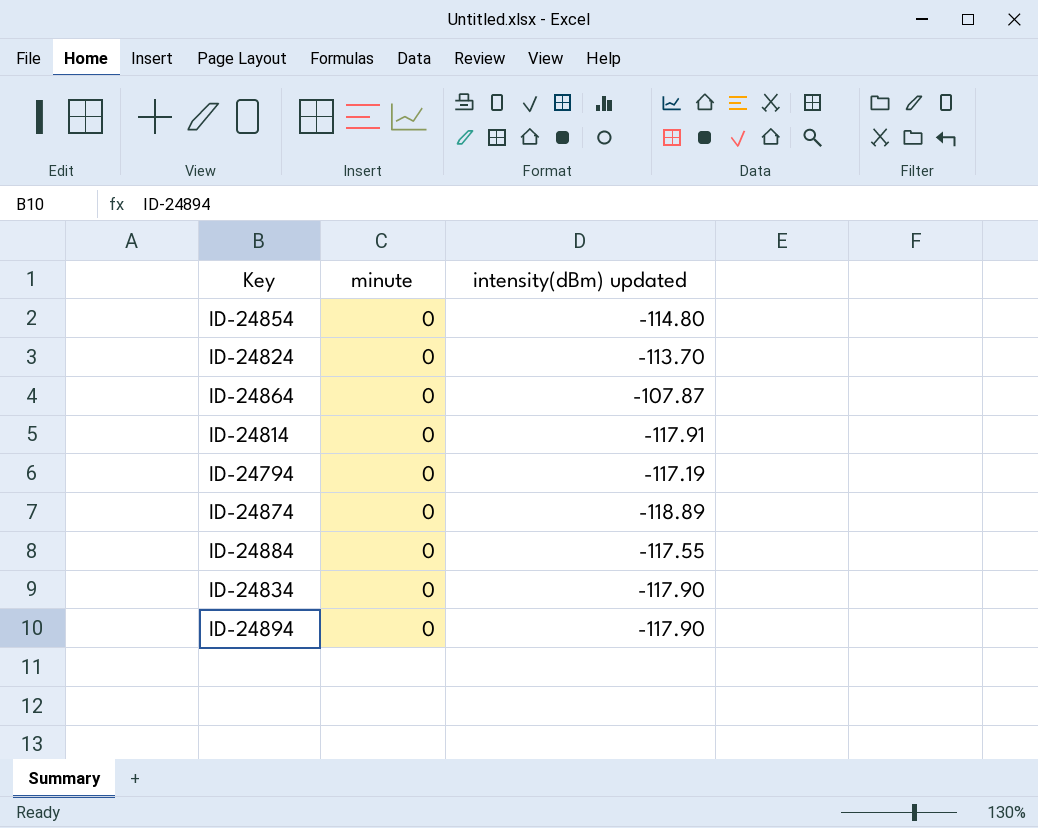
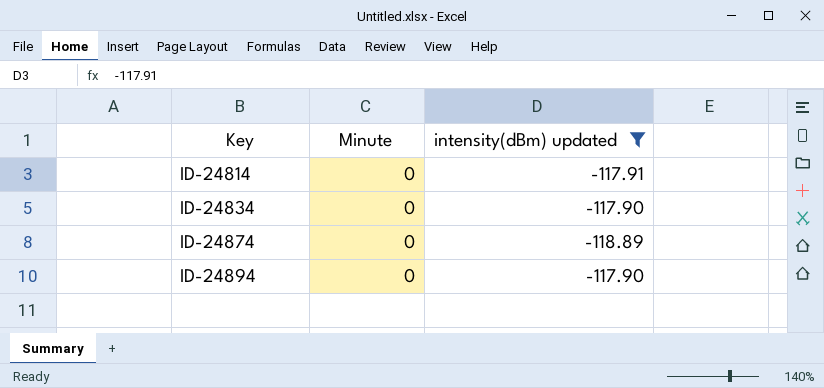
filter: none -> intensity(dBm) updated <= -117.90
row order: none -> Key ascending
column name: minute -> Minute

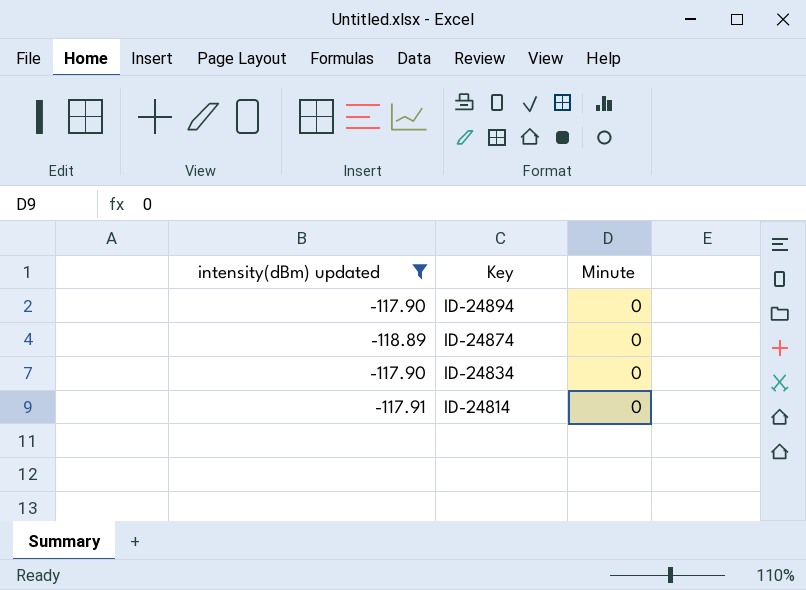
row order: Key ascending -> Key descending
column intensity(dBm) updated | position: 3 -> 1

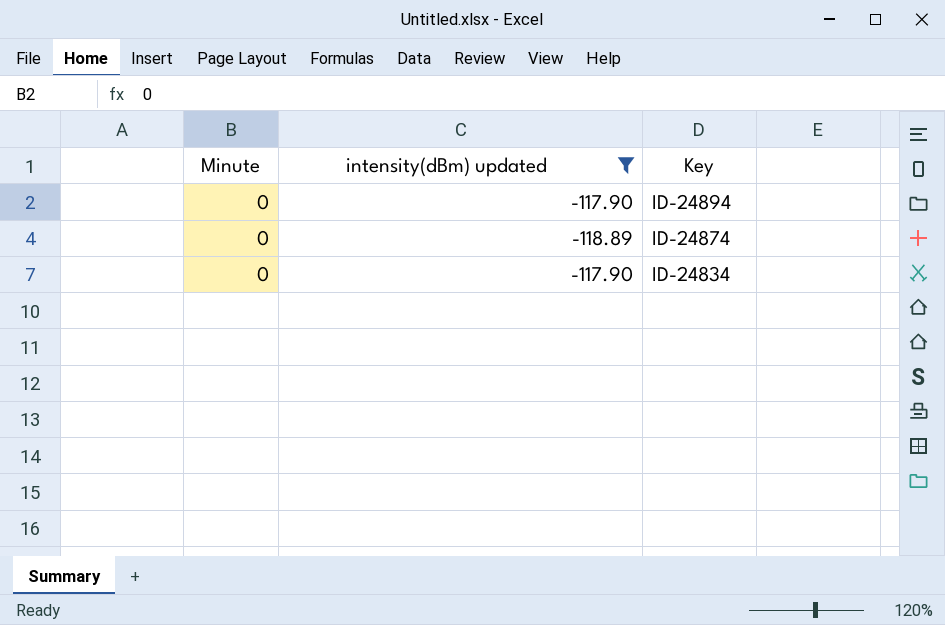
column Minute | position: 3 -> 1
row ID-24814: -117.91 | 0 -> none

